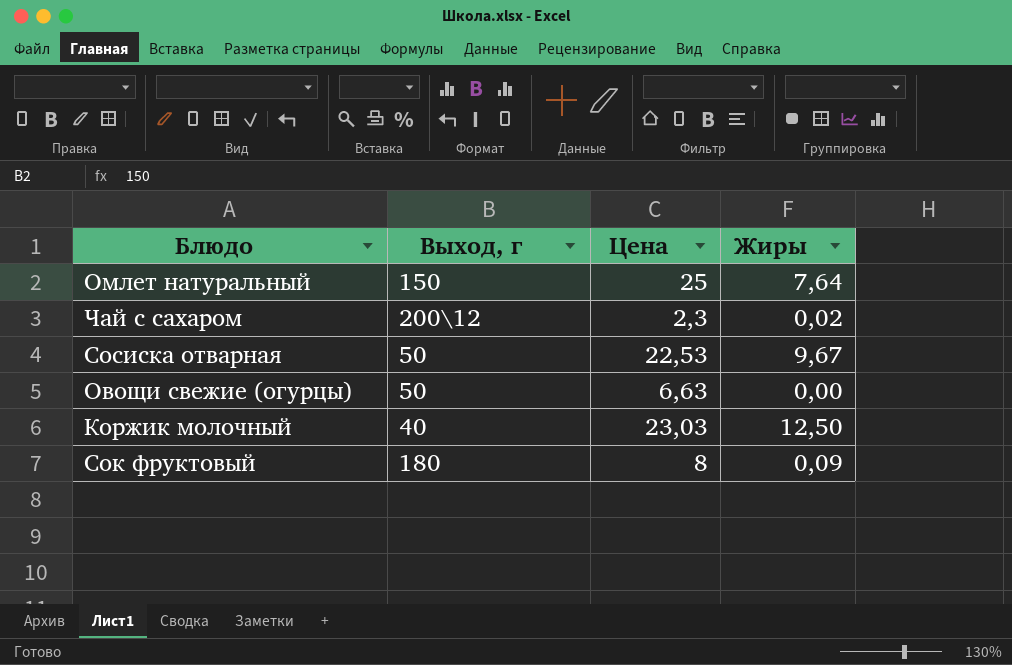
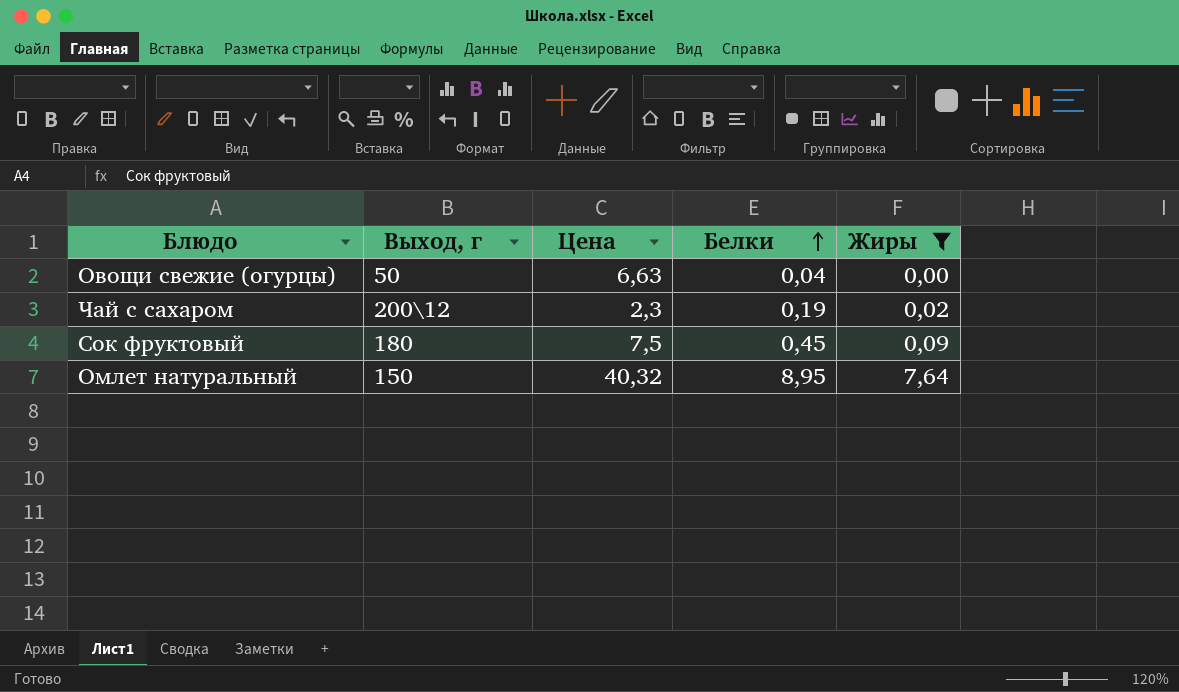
filter: none -> Жиры <= 7,64
row order: none -> Белки ascending
column Белки | position: none -> 4
Сок фруктовый | Цена: 8 -> 7,5
Омлет натуральный | Цена: 25 -> 40,32

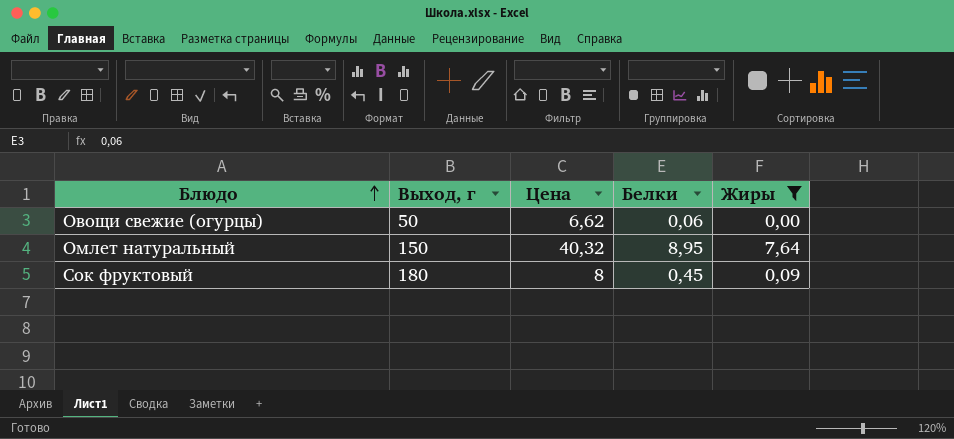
row order: Белки ascending -> Блюдо ascending
row Чай с сахаром: 200\12 | 2,3 | 0,19 | 0,02 -> none
Овощи свежие (огурцы) | Цена: 6,63 -> 6,62
Овощи свежие (огурцы) | Белки: 0,04 -> 0,06
Сок фруктовый | Цена: 7,5 -> 8

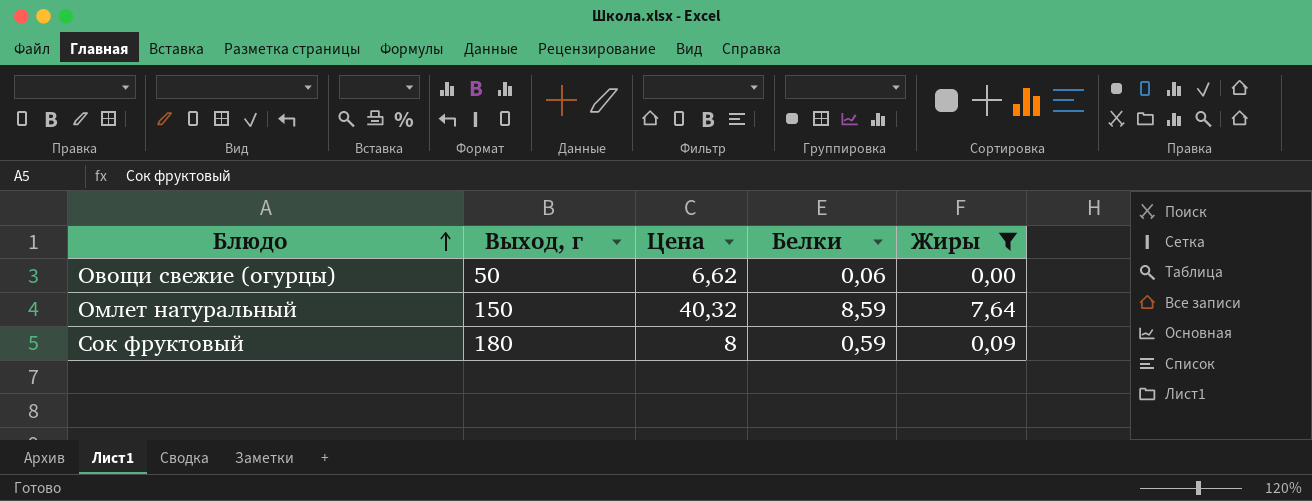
Омлет натуральный | Белки: 8,95 -> 8,59
Сок фруктовый | Белки: 0,45 -> 0,59

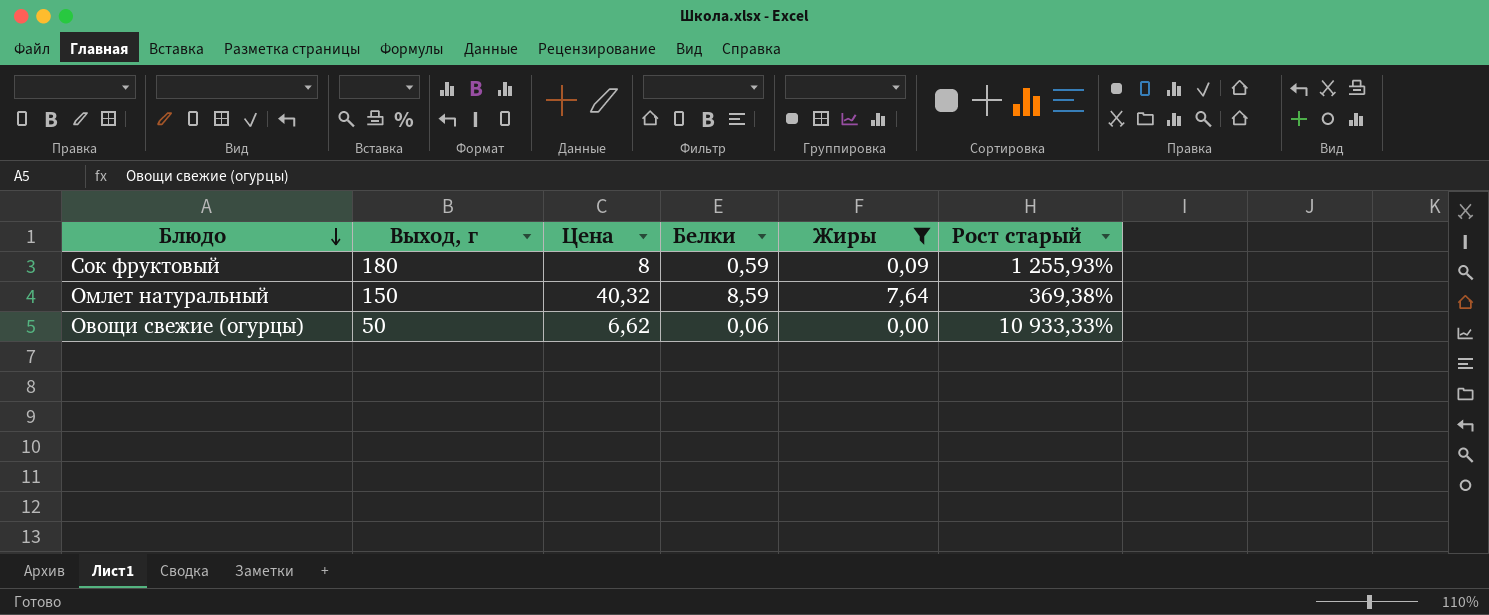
row order: Блюдо ascending -> Блюдо descending
column Рост старый | formula: none -> ([Цена] - [Белки]) / [Белки]

